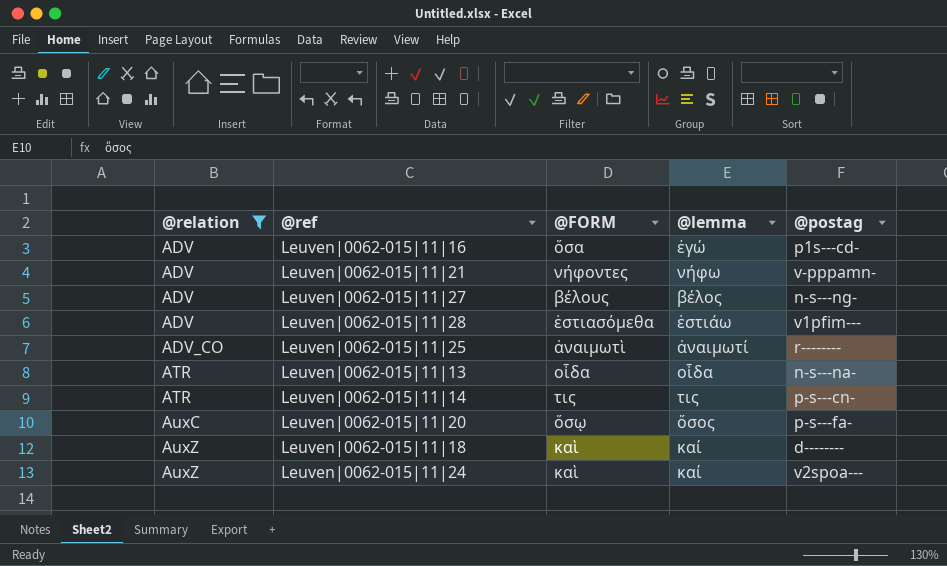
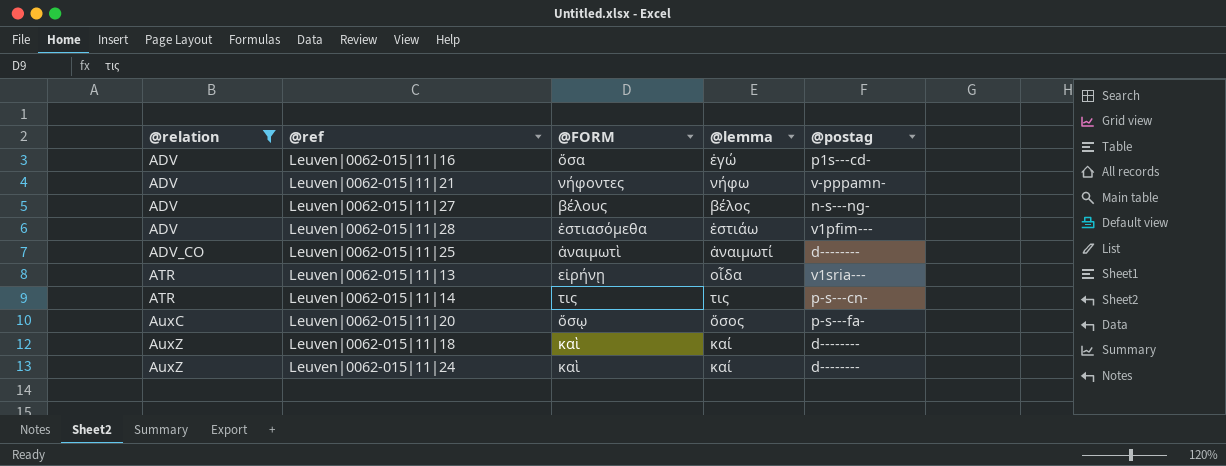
Leuven|0062-015|11|25 | @postag: r-------- -> d--------
Leuven|0062-015|11|13 | @FORM: οἶδα -> εἰρήνῃ
Leuven|0062-015|11|13 | @postag: n-s---na- -> v1sria---
Leuven|0062-015|11|24 | @postag: v2spoa--- -> d--------

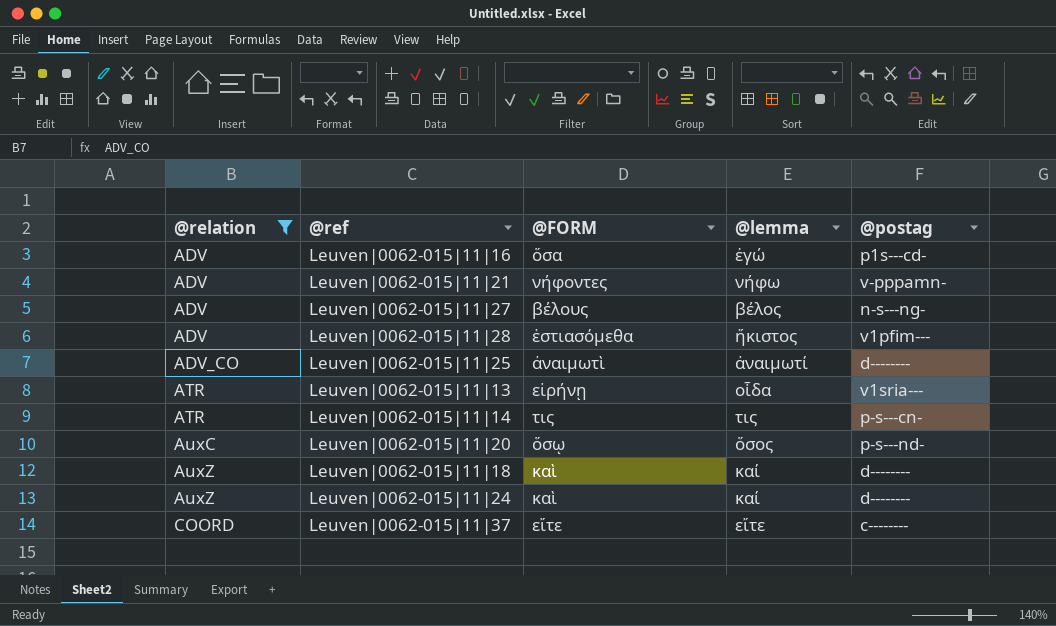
Leuven|0062-015|11|28 | @lemma: ἑστιάω -> ἥκιστος
Leuven|0062-015|11|20 | @postag: p-s---fa- -> p-s---nd-
row Leuven|0062-015|11|37: none -> COORD | εἴτε | εἴτε | c--------

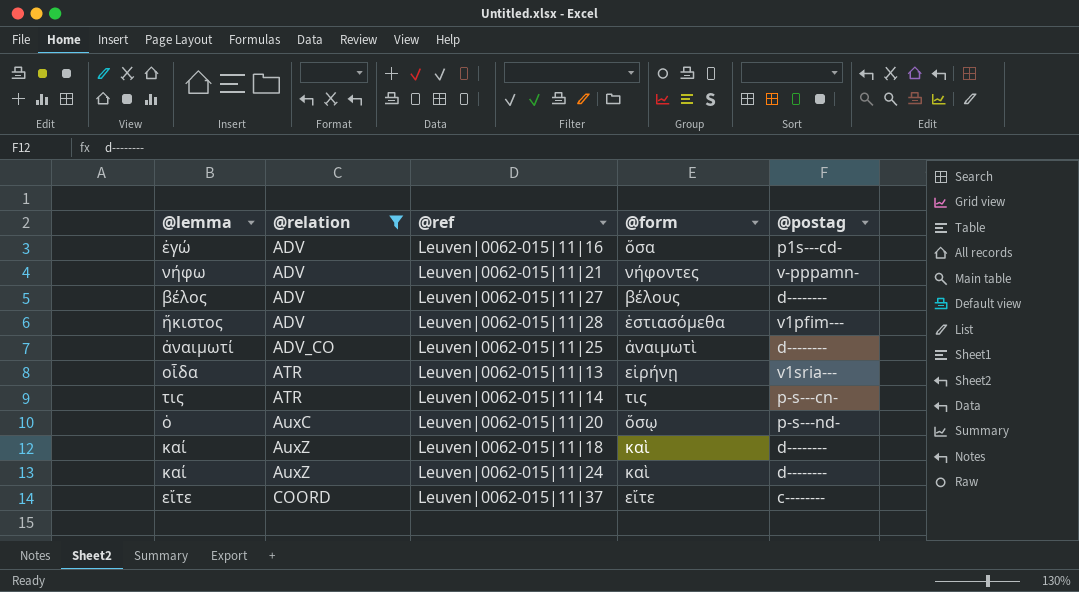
column @lemma | position: 4 -> 1
column name: @FORM -> @form
Leuven|0062-015|11|27 | @postag: n-s---ng- -> d--------
Leuven|0062-015|11|20 | @lemma: ὅσος -> ὁ

